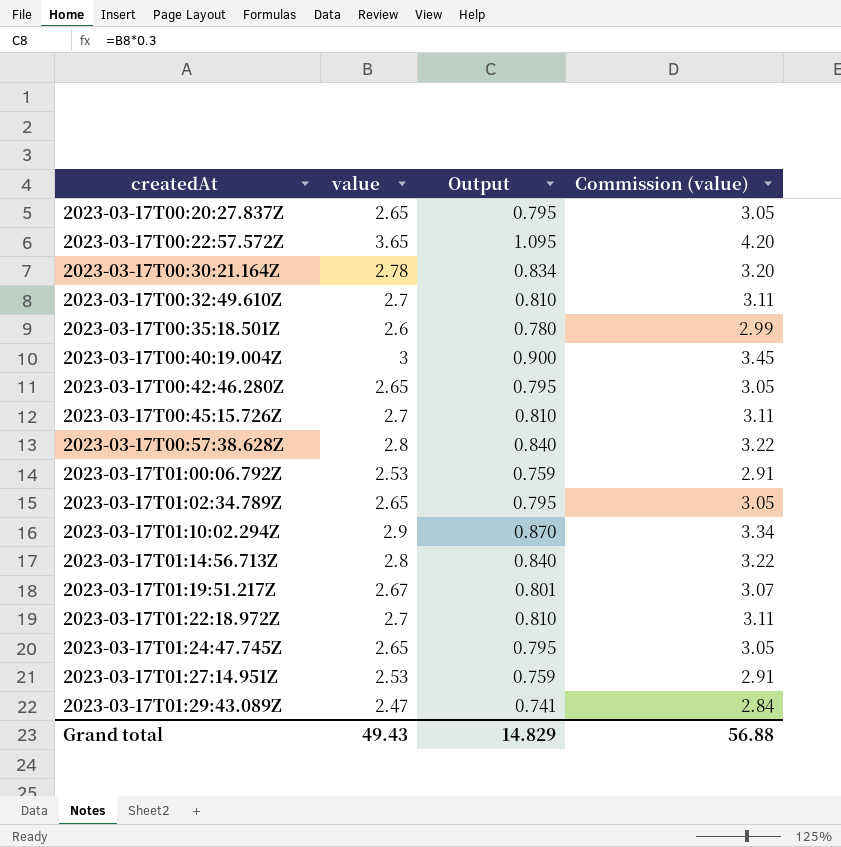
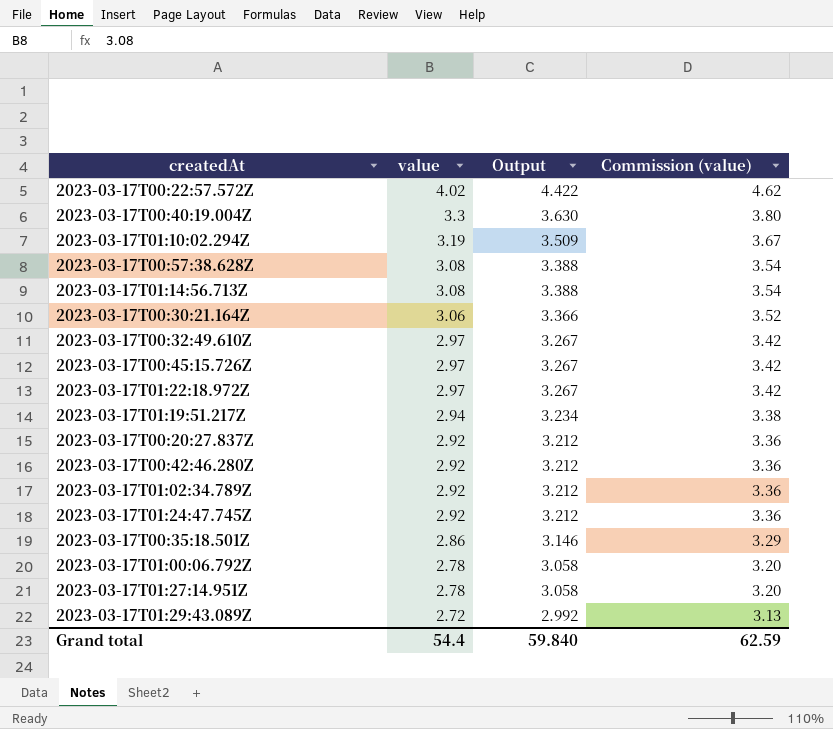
row order: createdAt ascending -> value descending
column Output | formula: [value] * 0.3 -> [value] * 1.1
2023-03-17T00:22:57.572Z | value: 3.65 -> 4.02
2023-03-17T00:22:57.572Z | Commission (value): 4.20 -> 4.62
2023-03-17T00:40:19.004Z | value: 3 -> 3.3
2023-03-17T00:40:19.004Z | Commission (value): 3.45 -> 3.80
2023-03-17T01:10:02.294Z | value: 2.9 -> 3.19
2023-03-17T01:10:02.294Z | Commission (value): 3.34 -> 3.67
2023-03-17T00:57:38.628Z | value: 2.8 -> 3.08
2023-03-17T00:57:38.628Z | Commission (value): 3.22 -> 3.54
2023-03-17T01:14:56.713Z | value: 2.8 -> 3.08
2023-03-17T01:14:56.713Z | Commission (value): 3.22 -> 3.54
2023-03-17T00:30:21.164Z | value: 2.78 -> 3.06
2023-03-17T00:30:21.164Z | Commission (value): 3.20 -> 3.52
2023-03-17T00:32:49.610Z | value: 2.7 -> 2.97
2023-03-17T00:32:49.610Z | Commission (value): 3.11 -> 3.42
2023-03-17T00:45:15.726Z | value: 2.7 -> 2.97
2023-03-17T00:45:15.726Z | Commission (value): 3.11 -> 3.42
2023-03-17T01:22:18.972Z | value: 2.7 -> 2.97
2023-03-17T01:22:18.972Z | Commission (value): 3.11 -> 3.42
2023-03-17T01:19:51.217Z | value: 2.67 -> 2.94
2023-03-17T01:19:51.217Z | Commission (value): 3.07 -> 3.38
2023-03-17T00:20:27.837Z | value: 2.65 -> 2.92
2023-03-17T00:20:27.837Z | Commission (value): 3.05 -> 3.36
2023-03-17T00:42:46.280Z | value: 2.65 -> 2.92
2023-03-17T00:42:46.280Z | Commission (value): 3.05 -> 3.36
2023-03-17T01:02:34.789Z | value: 2.65 -> 2.92
2023-03-17T01:02:34.789Z | Commission (value): 3.05 -> 3.36
2023-03-17T01:24:47.745Z | value: 2.65 -> 2.92
2023-03-17T01:24:47.745Z | Commission (value): 3.05 -> 3.36
2023-03-17T00:35:18.501Z | value: 2.6 -> 2.86
2023-03-17T00:35:18.501Z | Commission (value): 2.99 -> 3.29
2023-03-17T01:00:06.792Z | value: 2.53 -> 2.78
2023-03-17T01:00:06.792Z | Commission (value): 2.91 -> 3.20
2023-03-17T01:27:14.951Z | value: 2.53 -> 2.78
2023-03-17T01:27:14.951Z | Commission (value): 2.91 -> 3.20
2023-03-17T01:29:43.089Z | value: 2.47 -> 2.72
2023-03-17T01:29:43.089Z | Commission (value): 2.84 -> 3.13
Grand total | value: 49.43 -> 54.4
Grand total | Output: 14.829 -> 59.840
Grand total | Commission (value): 56.88 -> 62.59

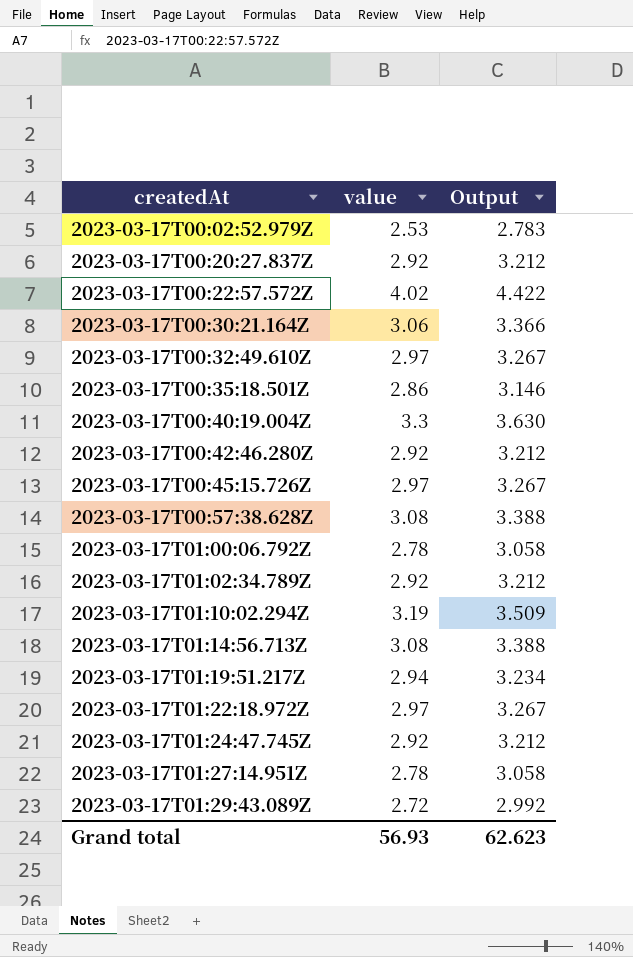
row order: value descending -> createdAt ascending
column Commission (value) | formula: [value] * 1.15 -> none
row 2023-03-17T00:02:52.979Z: none -> 2.53 | 2.783
Grand total | value: 54.4 -> 56.93
Grand total | Output: 59.840 -> 62.623

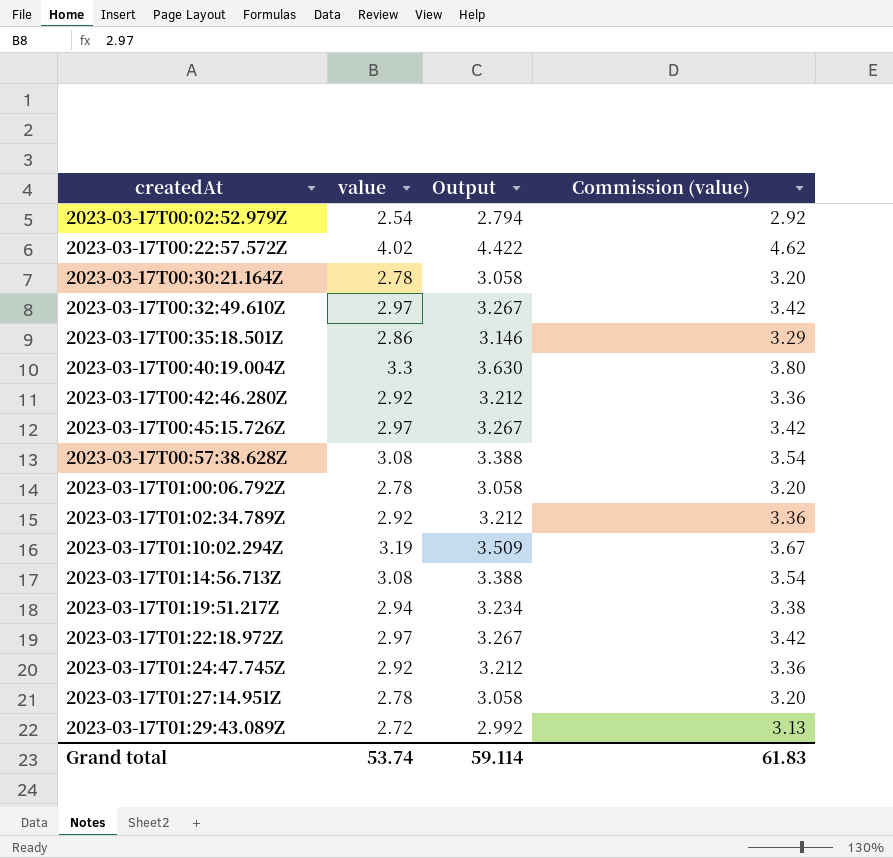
column Commission (value) | formula: none -> [value] * 1.15
row 2023-03-17T00:20:27.837Z: 2.92 | 3.212 -> none
2023-03-17T00:02:52.979Z | value: 2.53 -> 2.54
2023-03-17T00:02:52.979Z | Output: 2.783 -> 2.794
2023-03-17T00:30:21.164Z | value: 3.06 -> 2.78
2023-03-17T00:30:21.164Z | Output: 3.366 -> 3.058
Grand total | value: 56.93 -> 53.74
Grand total | Output: 62.623 -> 59.114

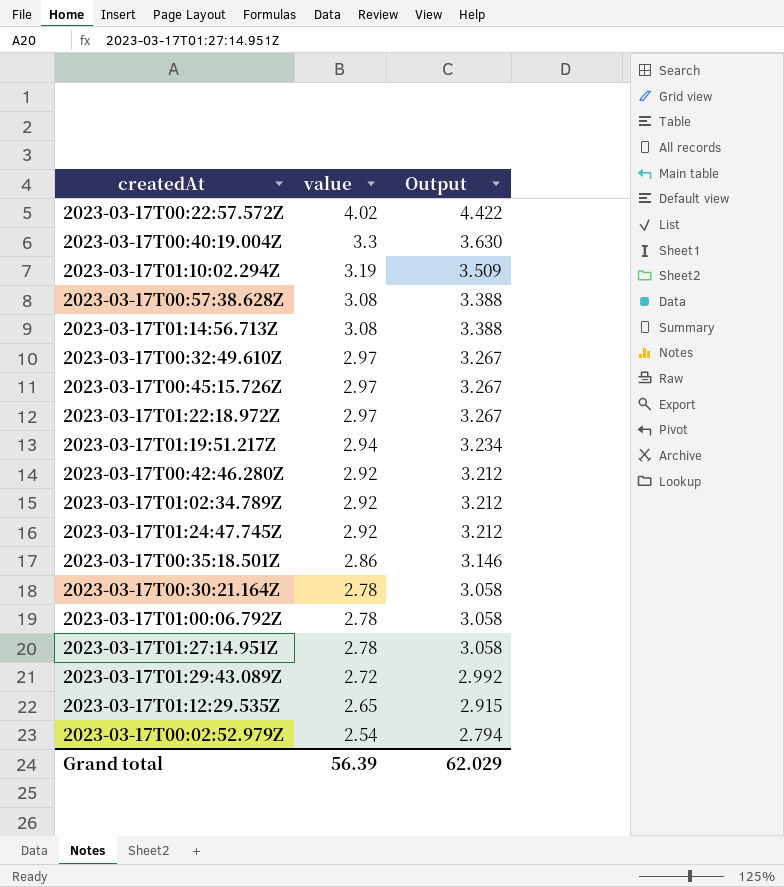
row order: createdAt ascending -> value descending
column Commission (value) | formula: [value] * 1.15 -> none
row 2023-03-17T01:12:29.535Z: none -> 2.65 | 2.915
Grand total | value: 53.74 -> 56.39
Grand total | Output: 59.114 -> 62.029

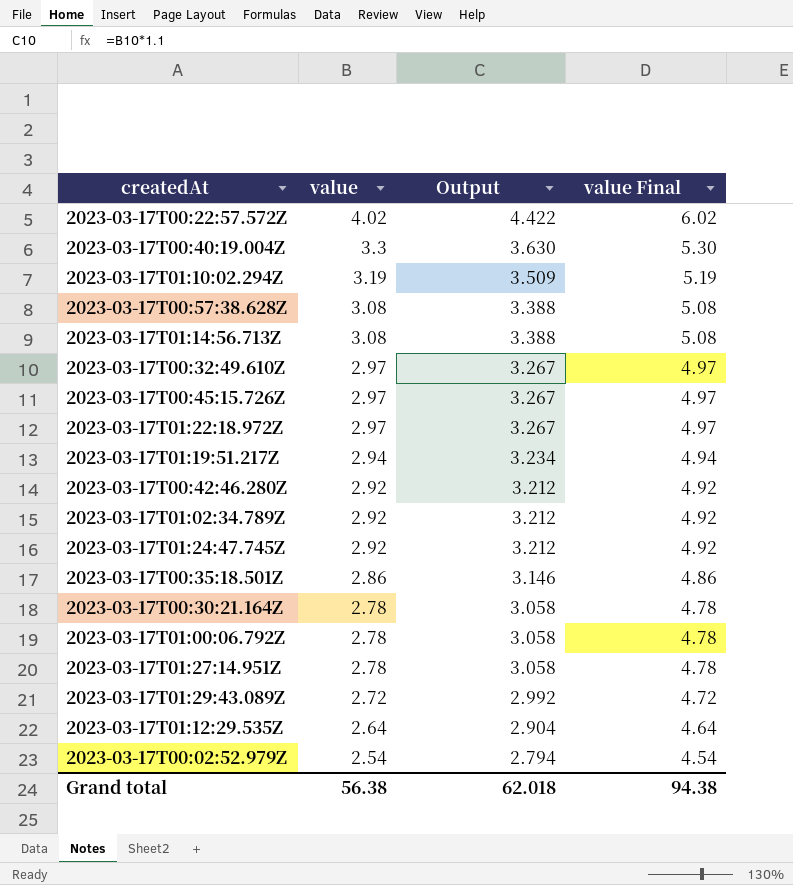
column value Final | formula: none -> [value] + 2
2023-03-17T01:12:29.535Z | value: 2.65 -> 2.64
2023-03-17T01:12:29.535Z | Output: 2.915 -> 2.904
Grand total | value: 56.39 -> 56.38
Grand total | Output: 62.029 -> 62.018

